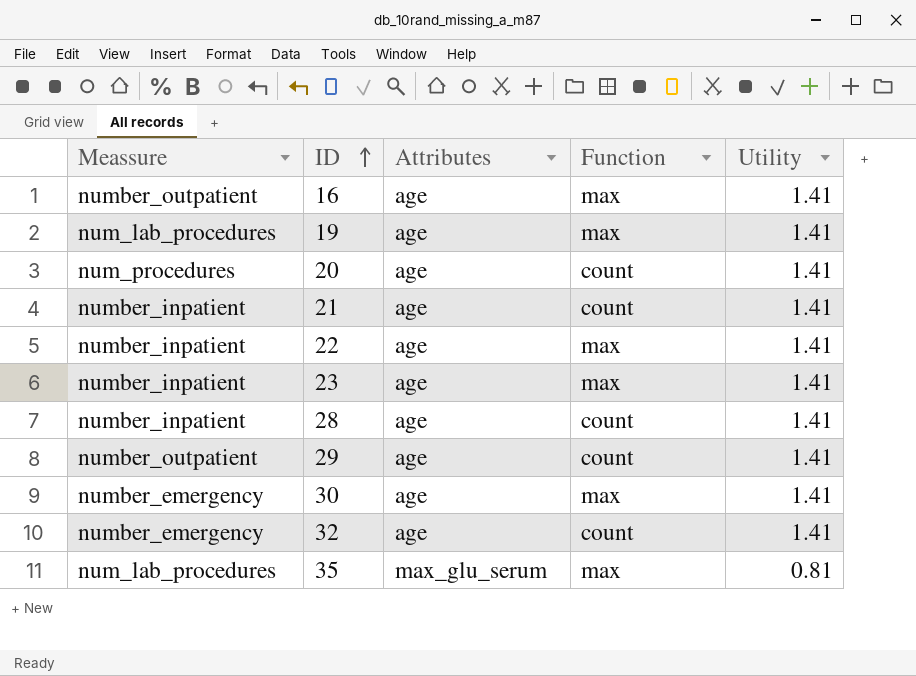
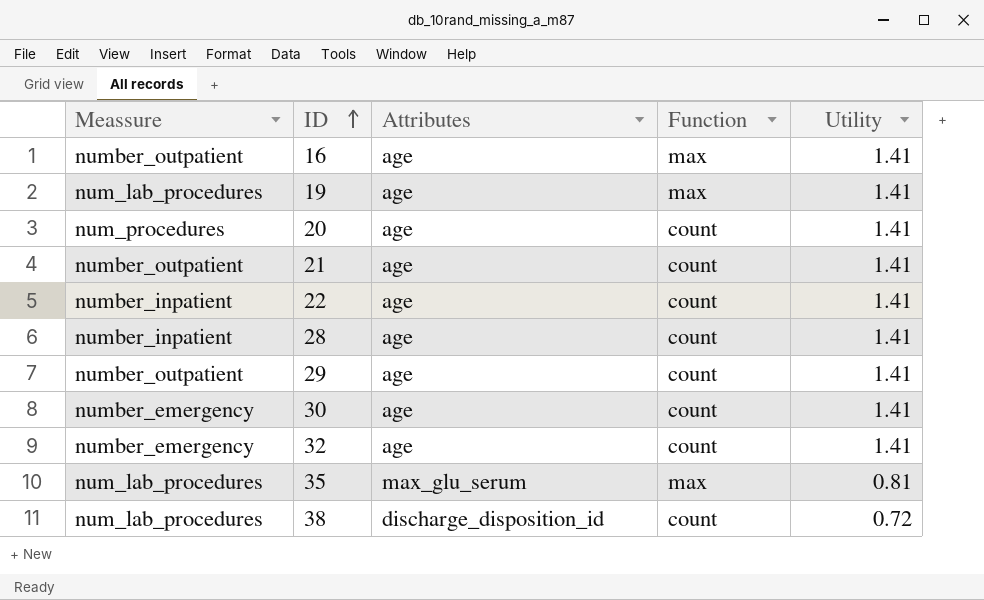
row 23: number_inpatient | age | max | 1.41 -> none
21 | Meassure: number_inpatient -> number_outpatient
22 | Function: max -> count
30 | Function: max -> count
row 38: none -> num_lab_procedures | discharge_disposition_id | count | 0.72

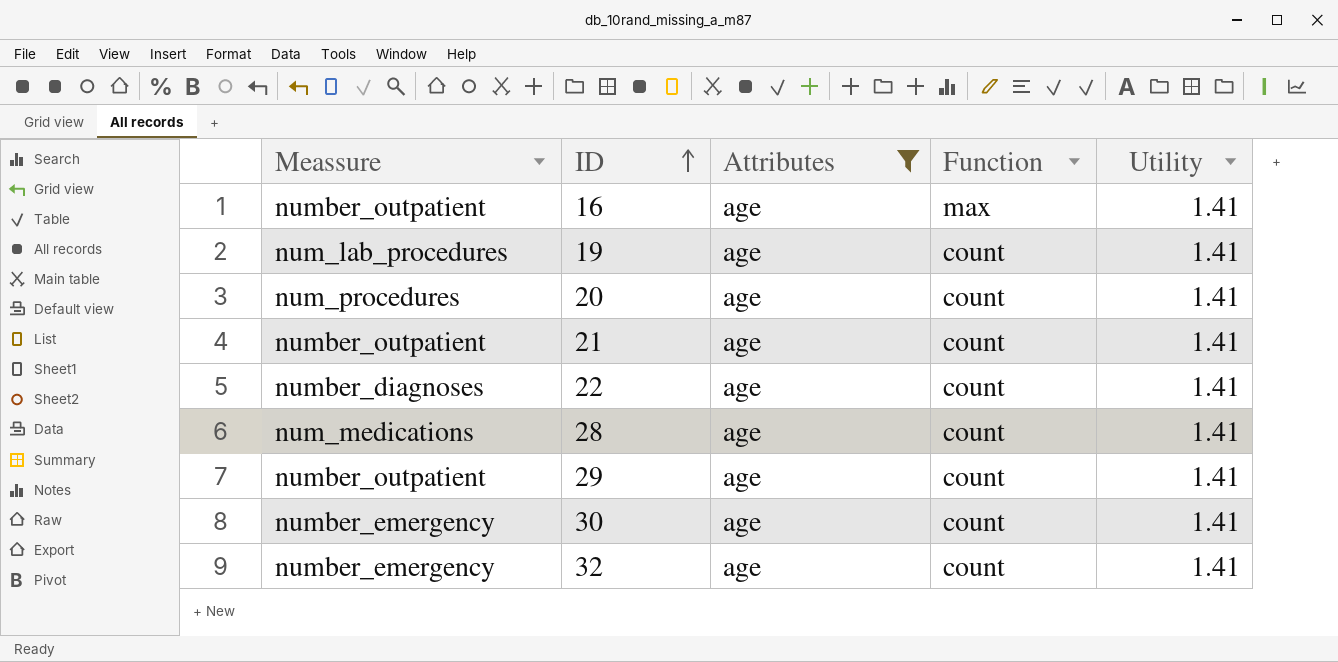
filter: none -> Attributes = age
19 | Function: max -> count
22 | Meassure: number_inpatient -> number_diagnoses
28 | Meassure: number_inpatient -> num_medications

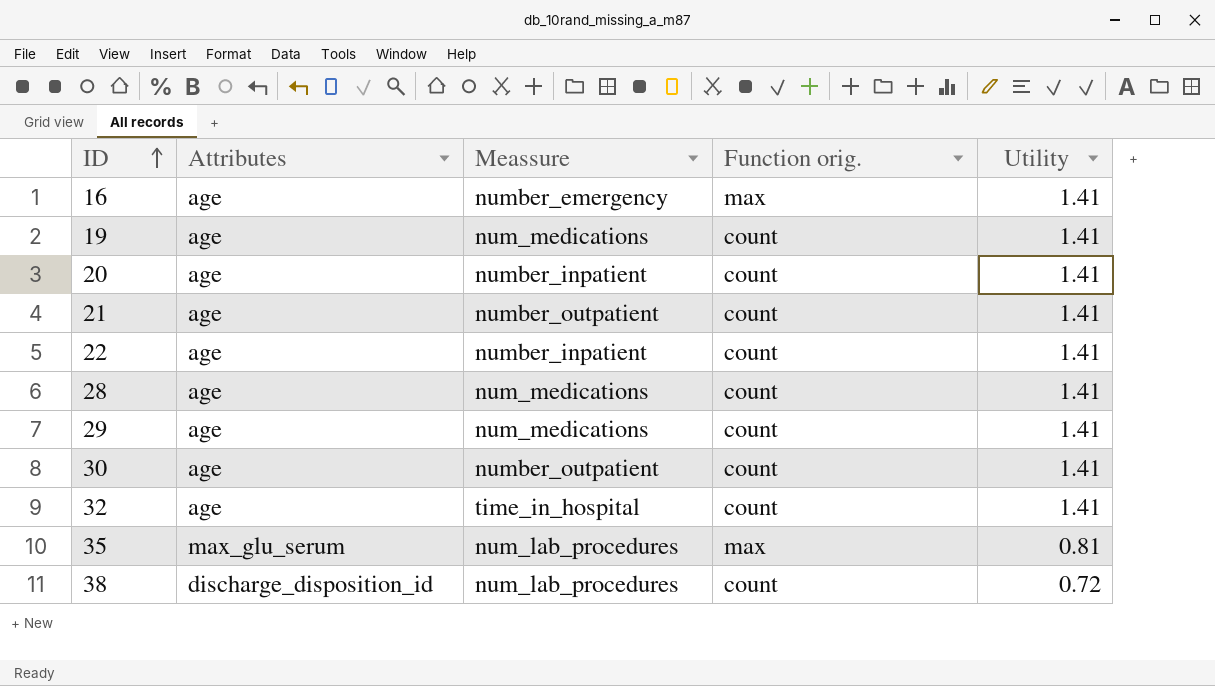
filter: Attributes = age -> none
column Meassure | position: 1 -> 3
column name: Function -> Function orig.
16 | Meassure: number_outpatient -> number_emergency
19 | Meassure: num_lab_procedures -> num_medications
20 | Meassure: num_procedures -> number_inpatient
22 | Meassure: number_diagnoses -> number_inpatient
29 | Meassure: number_outpatient -> num_medications
30 | Meassure: number_emergency -> number_outpatient
32 | Meassure: number_emergency -> time_in_hospital

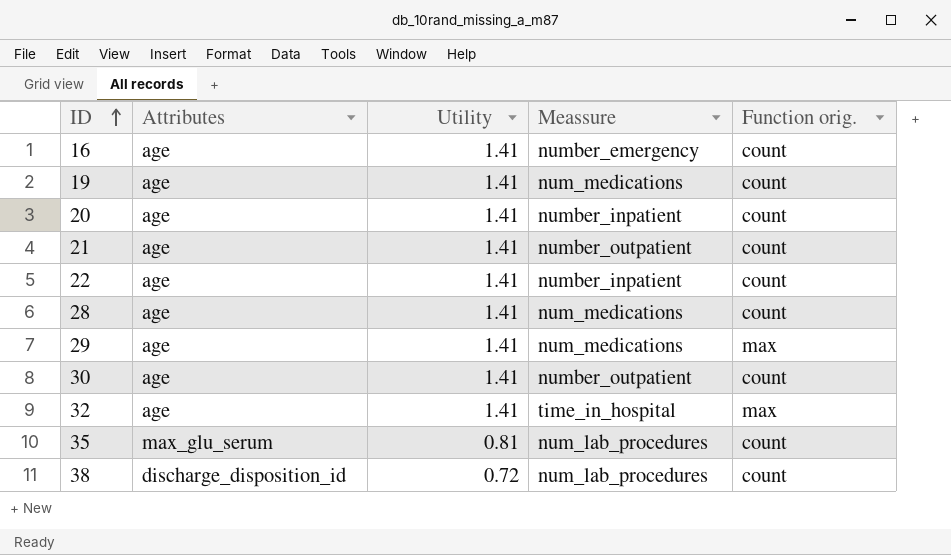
column Utility | position: 5 -> 3
16 | Function orig.: max -> count
29 | Function orig.: count -> max
32 | Function orig.: count -> max
35 | Function orig.: max -> count

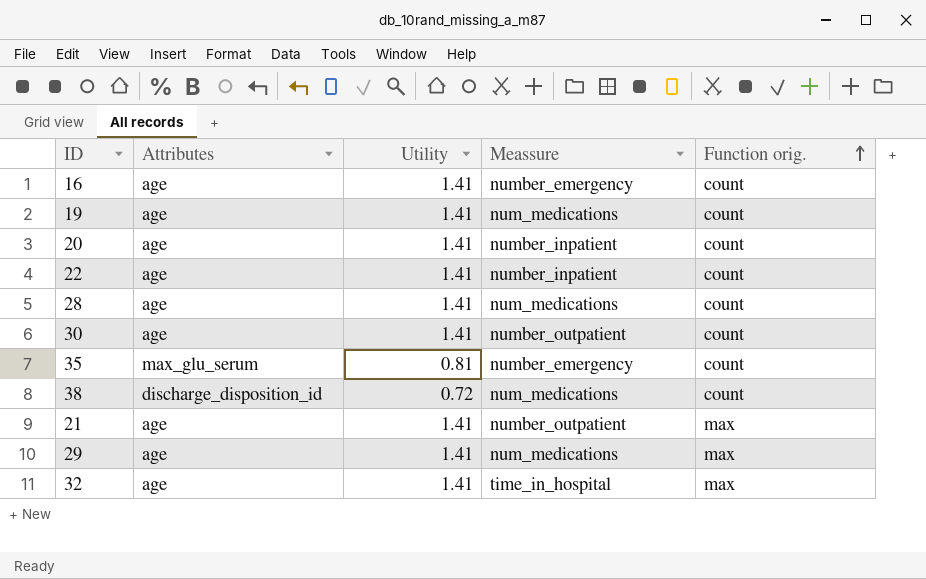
row order: ID ascending -> Function orig. ascending
35 | Meassure: num_lab_procedures -> number_emergency
38 | Meassure: num_lab_procedures -> num_medications
21 | Function orig.: count -> max

